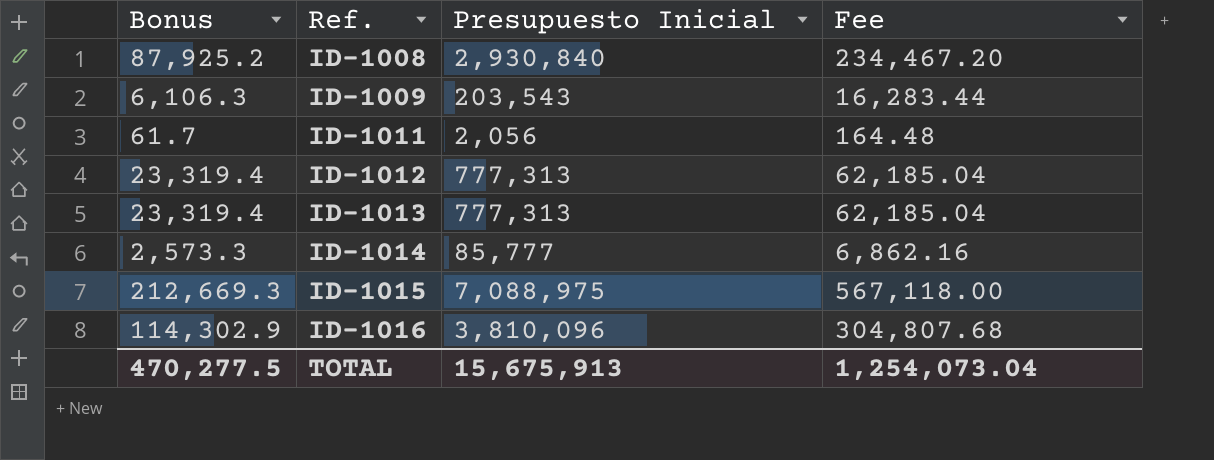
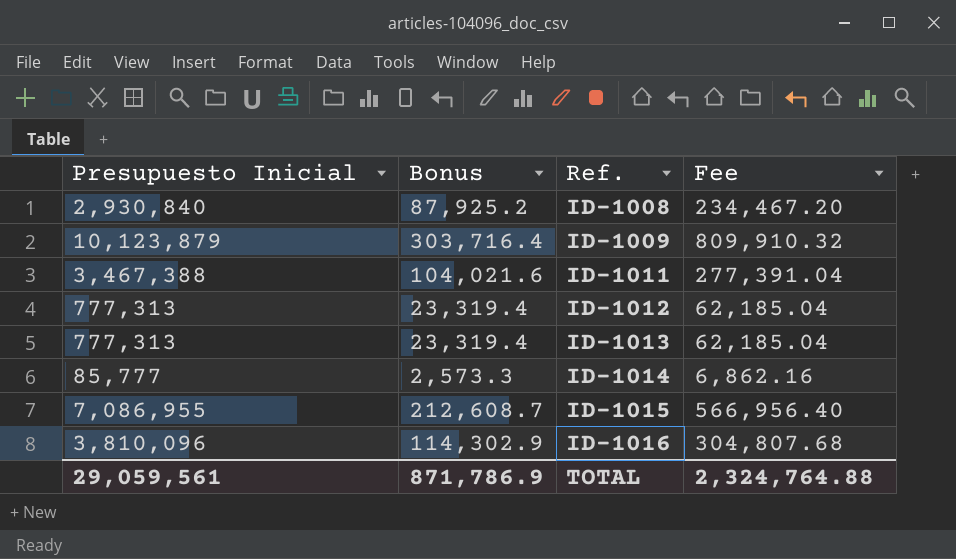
column Presupuesto Inicial | position: 3 -> 1
ID-1009 | Presupuesto Inicial: 203,543 -> 10,123,879
ID-1009 | Bonus: 6,106.3 -> 303,716.4
ID-1009 | Fee: 16,283.44 -> 809,910.32
ID-1011 | Presupuesto Inicial: 2,056 -> 3,467,388
ID-1011 | Bonus: 61.7 -> 104,021.6
ID-1011 | Fee: 164.48 -> 277,391.04
ID-1015 | Presupuesto Inicial: 7,088,975 -> 7,086,955
ID-1015 | Bonus: 212,669.3 -> 212,608.7
ID-1015 | Fee: 567,118.00 -> 566,956.40
TOTAL | Presupuesto Inicial: 15,675,913 -> 29,059,561
TOTAL | Bonus: 470,277.5 -> 871,786.9
TOTAL | Fee: 1,254,073.04 -> 2,324,764.88

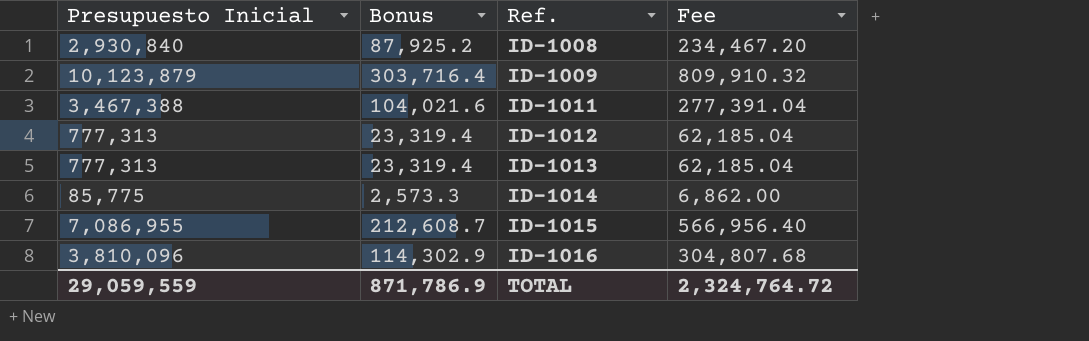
ID-1014 | Presupuesto Inicial: 85,777 -> 85,775
ID-1014 | Fee: 6,862.16 -> 6,862.00
TOTAL | Presupuesto Inicial: 29,059,561 -> 29,059,559
TOTAL | Fee: 2,324,764.88 -> 2,324,764.72

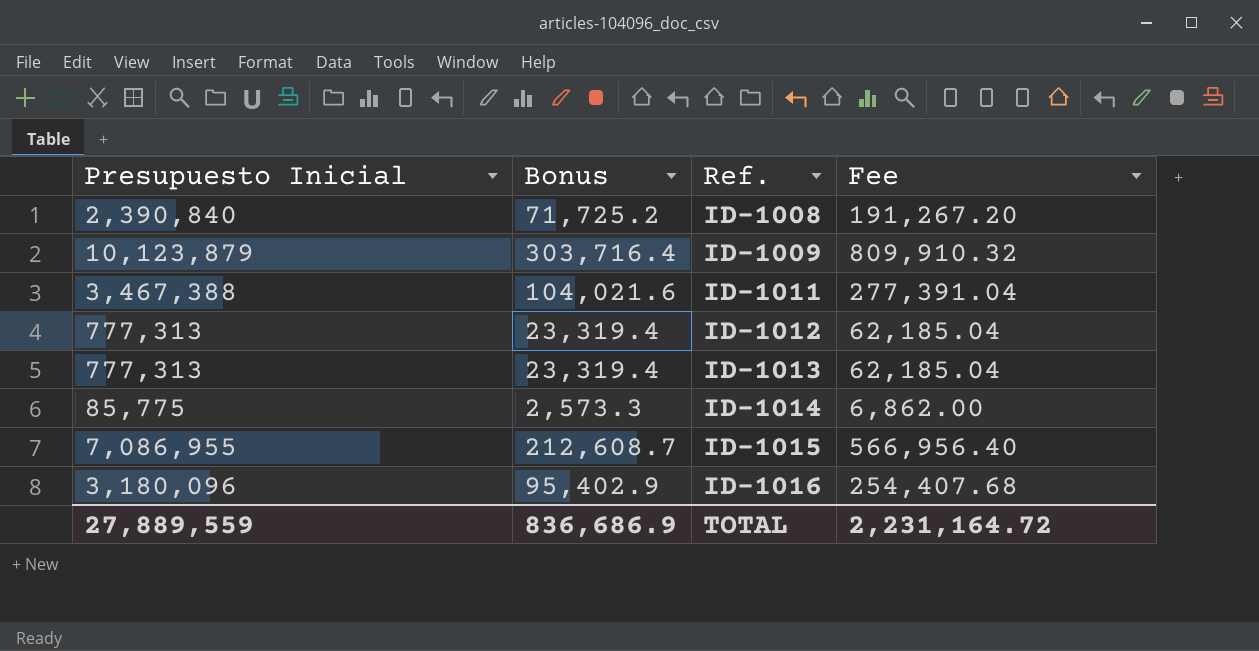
ID-1008 | Presupuesto Inicial: 2,930,840 -> 2,390,840
ID-1008 | Bonus: 87,925.2 -> 71,725.2
ID-1008 | Fee: 234,467.20 -> 191,267.20
ID-1016 | Presupuesto Inicial: 3,810,096 -> 3,180,096
ID-1016 | Bonus: 114,302.9 -> 95,402.9
ID-1016 | Fee: 304,807.68 -> 254,407.68
TOTAL | Presupuesto Inicial: 29,059,559 -> 27,889,559
TOTAL | Bonus: 871,786.9 -> 836,686.9
TOTAL | Fee: 2,324,764.72 -> 2,231,164.72

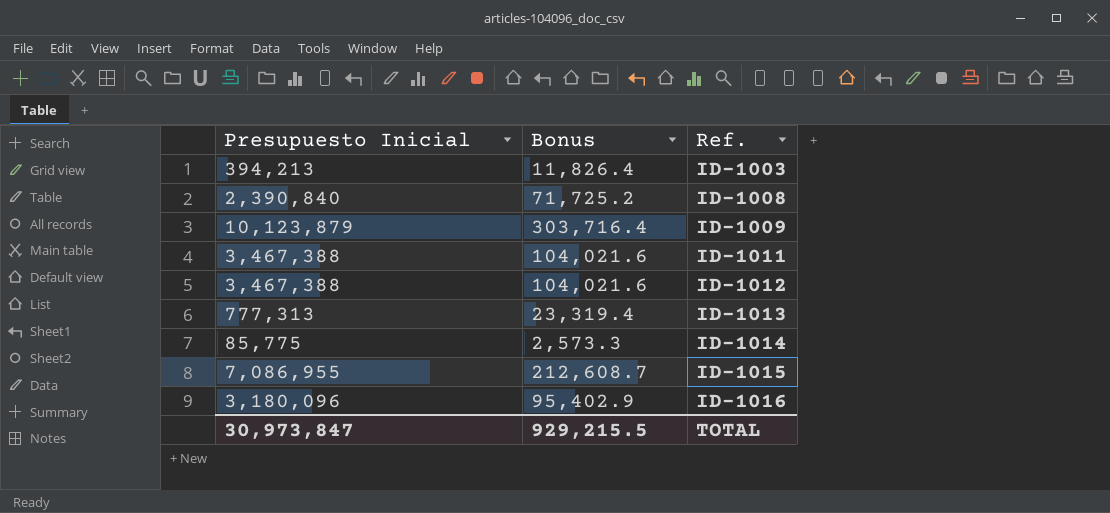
column Fee | formula: [Presupuesto Inicial] * 0.08 -> none
row ID-1003: none -> 394,213 | 11,826.4
ID-1012 | Presupuesto Inicial: 777,313 -> 3,467,388
ID-1012 | Bonus: 23,319.4 -> 104,021.6
TOTAL | Presupuesto Inicial: 27,889,559 -> 30,973,847
TOTAL | Bonus: 836,686.9 -> 929,215.5

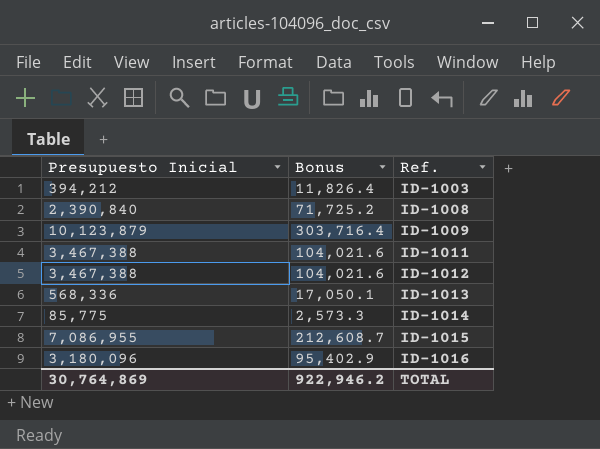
ID-1003 | Presupuesto Inicial: 394,213 -> 394,212
ID-1013 | Presupuesto Inicial: 777,313 -> 568,336
ID-1013 | Bonus: 23,319.4 -> 17,050.1
TOTAL | Presupuesto Inicial: 30,973,847 -> 30,764,869
TOTAL | Bonus: 929,215.5 -> 922,946.2

